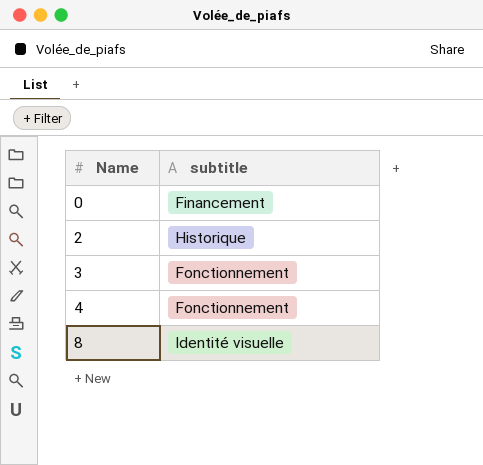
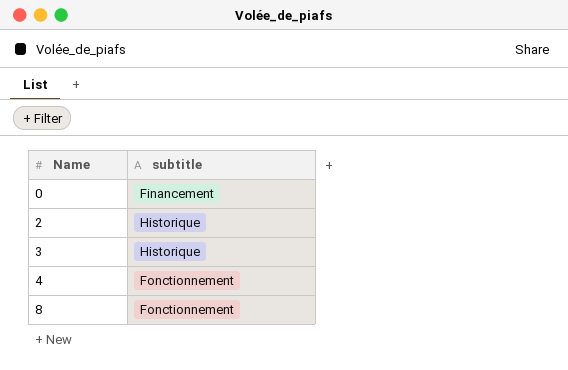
3 | subtitle: Fonctionnement -> Historique
8 | subtitle: Identité visuelle -> Fonctionnement

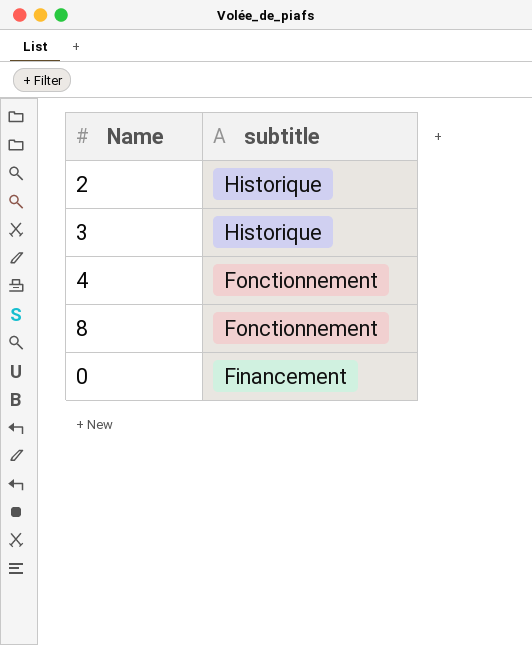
row order: Name ascending -> subtitle descending

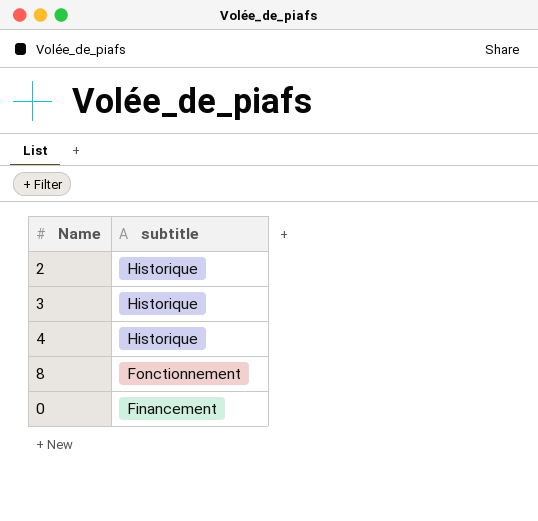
4 | subtitle: Fonctionnement -> Historique

